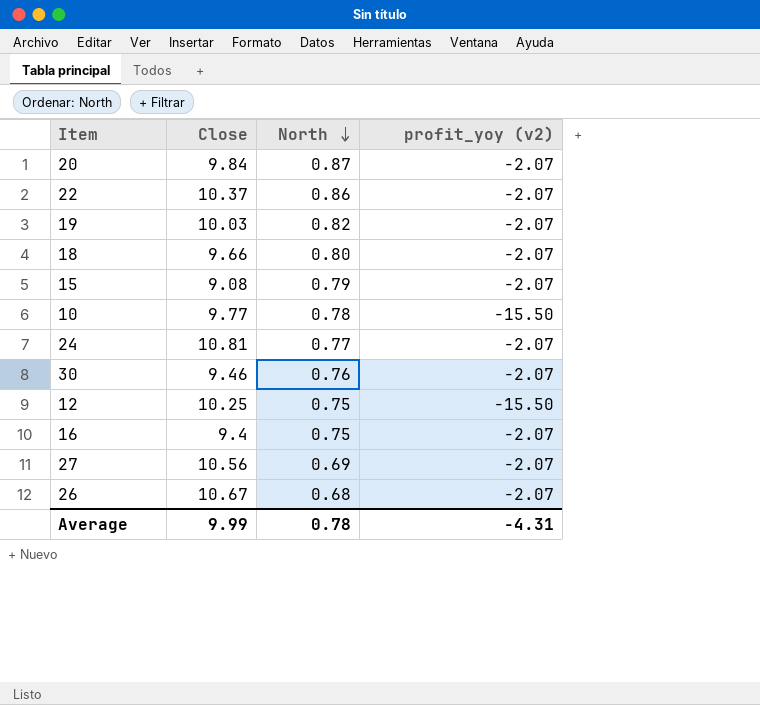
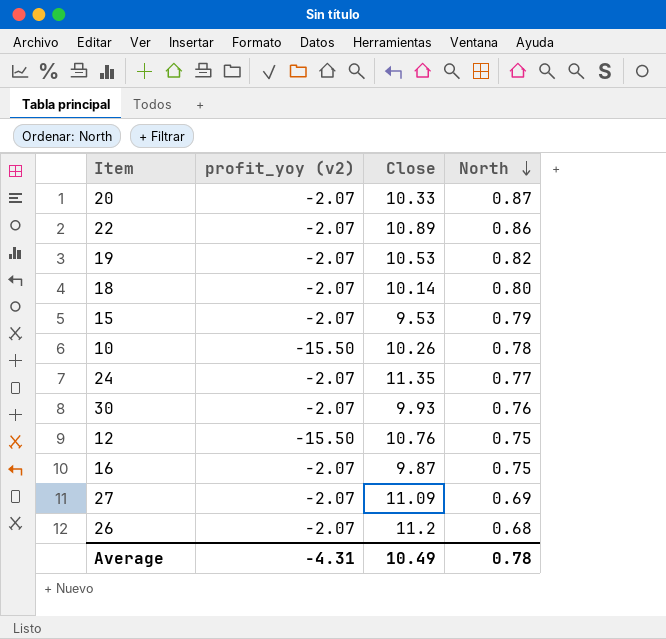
column profit_yoy (v2) | position: 4 -> 2
20 | Close: 9.84 -> 10.33
22 | Close: 10.37 -> 10.89
19 | Close: 10.03 -> 10.53
18 | Close: 9.66 -> 10.14
15 | Close: 9.08 -> 9.53
10 | Close: 9.77 -> 10.26
24 | Close: 10.81 -> 11.35
30 | Close: 9.46 -> 9.93
12 | Close: 10.25 -> 10.76
16 | Close: 9.4 -> 9.87
27 | Close: 10.56 -> 11.09
26 | Close: 10.67 -> 11.2
Average | Close: 9.99 -> 10.49

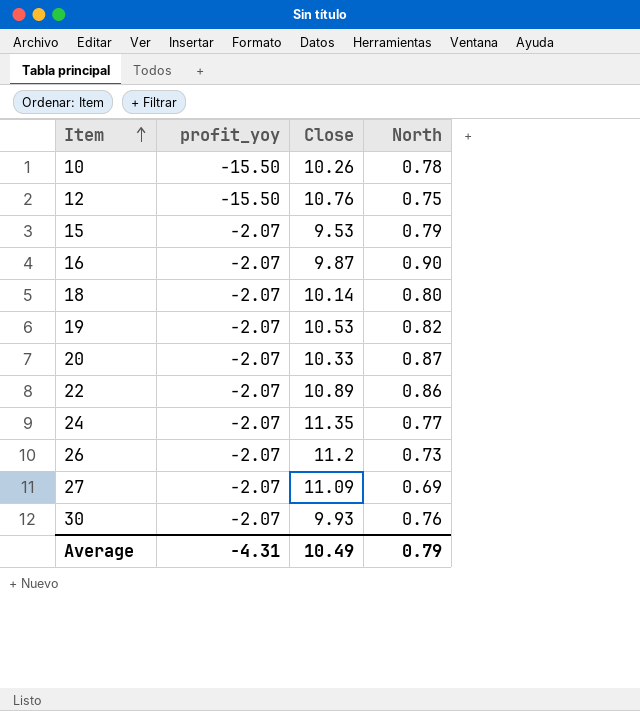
row order: North descending -> Item ascending
column name: profit_yoy (v2) -> profit_yoy
16 | North: 0.75 -> 0.90
26 | North: 0.68 -> 0.73
Average | North: 0.78 -> 0.79

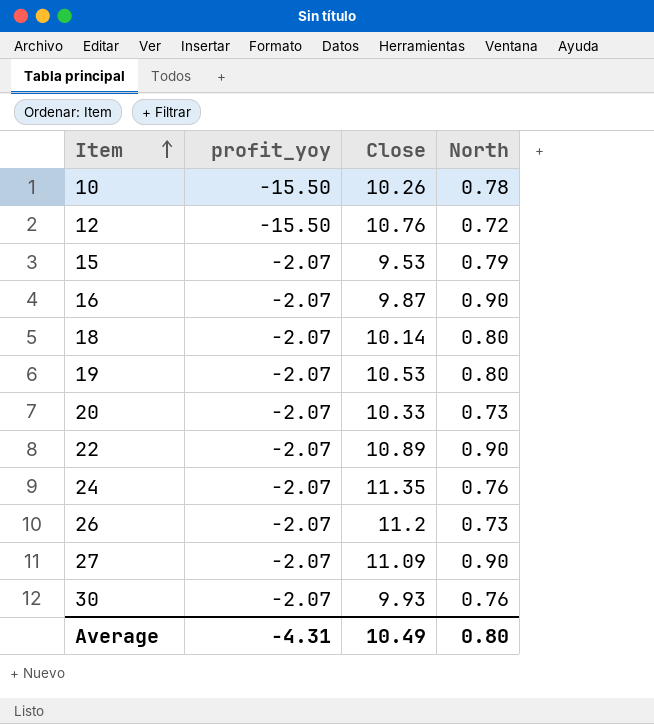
12 | North: 0.75 -> 0.72
19 | North: 0.82 -> 0.80
20 | North: 0.87 -> 0.73
22 | North: 0.86 -> 0.90
24 | North: 0.77 -> 0.76
27 | North: 0.69 -> 0.90
Average | North: 0.79 -> 0.80

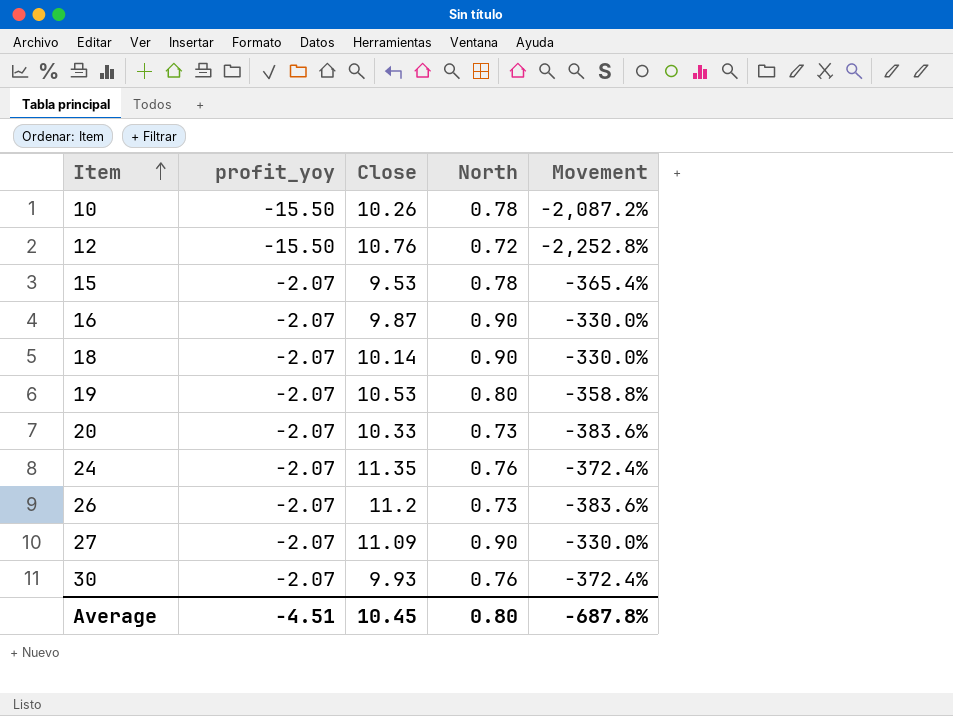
column Movement | formula: none -> ([profit_yoy] - [North]) / [North]
row 22: -2.07 | 10.89 | 0.90 -> none
15 | North: 0.79 -> 0.78
18 | North: 0.80 -> 0.90
Average | profit_yoy: -4.31 -> -4.51
Average | Close: 10.49 -> 10.45

